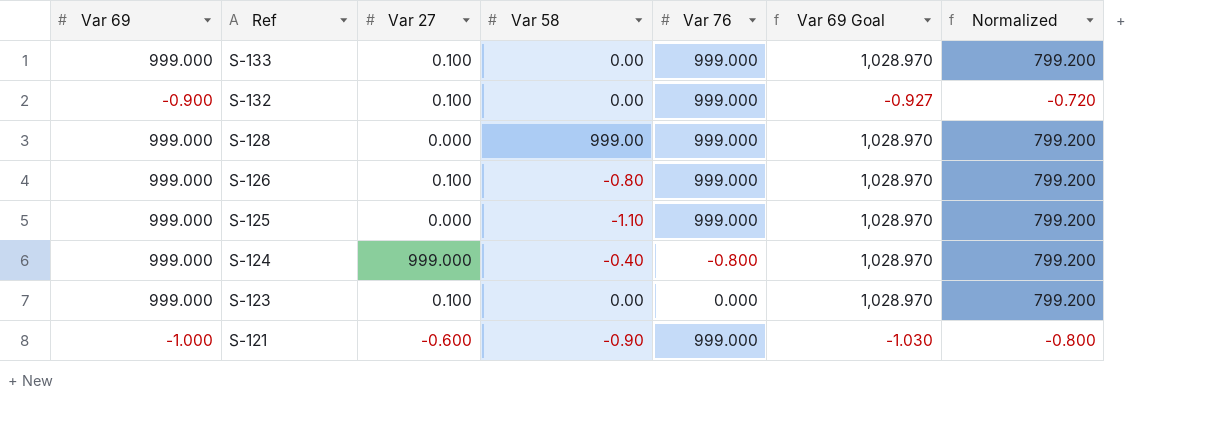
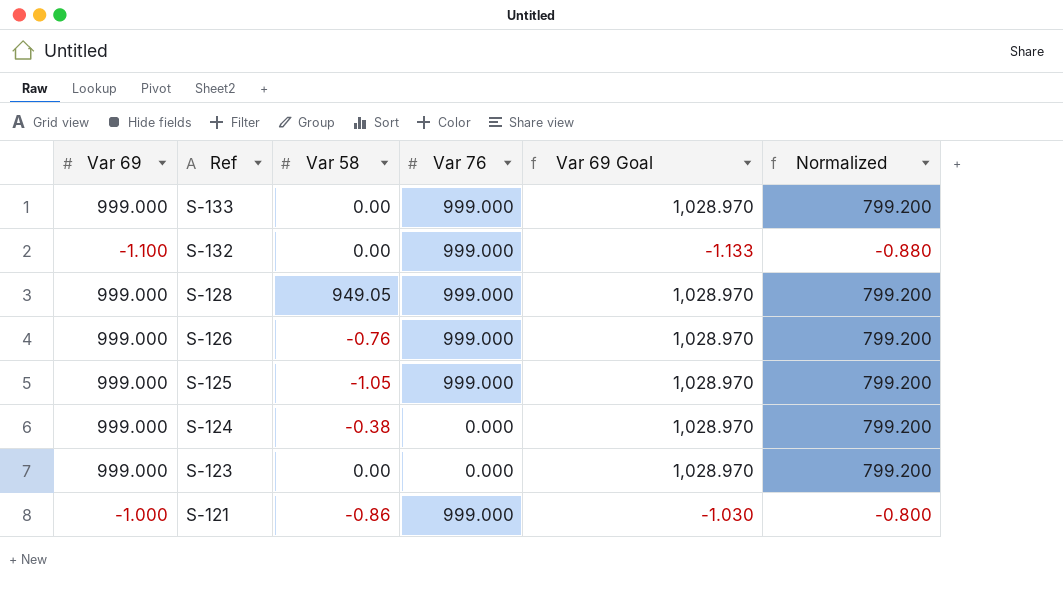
column Var 27 | position: 3 -> none
S-132 | Var 69: -0.900 -> -1.100
S-132 | Var 69 Goal: -0.927 -> -1.133
S-132 | Normalized: -0.720 -> -0.880
S-128 | Var 58: 999.00 -> 949.05
S-126 | Var 58: -0.80 -> -0.76
S-125 | Var 58: -1.10 -> -1.05
S-124 | Var 58: -0.40 -> -0.38
S-124 | Var 76: -0.800 -> 0.000
S-121 | Var 58: -0.90 -> -0.86

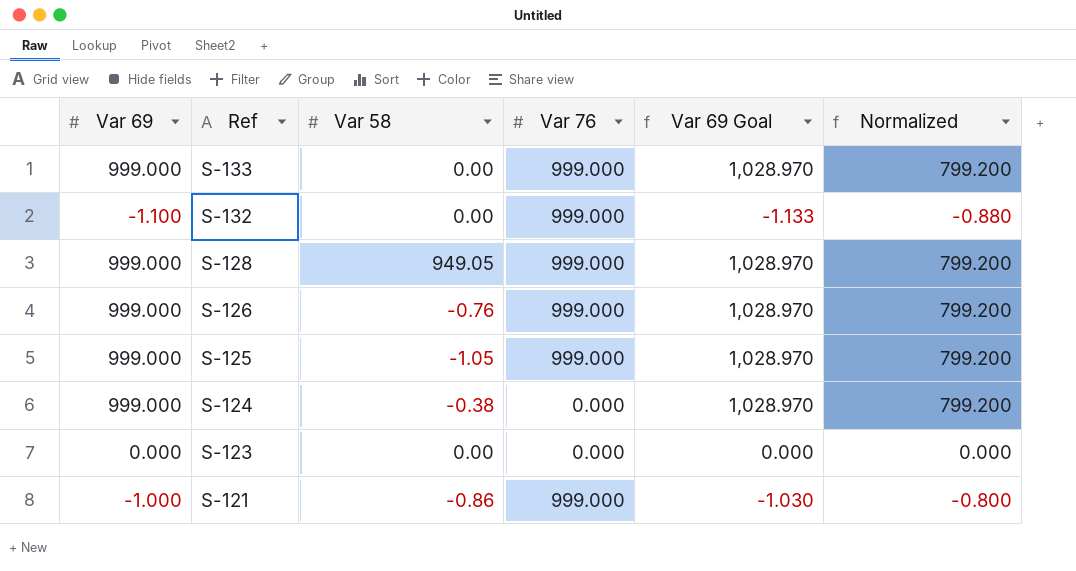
S-123 | Var 69: 999.000 -> 0.000
S-123 | Var 69 Goal: 1,028.970 -> 0.000
S-123 | Normalized: 799.200 -> 0.000

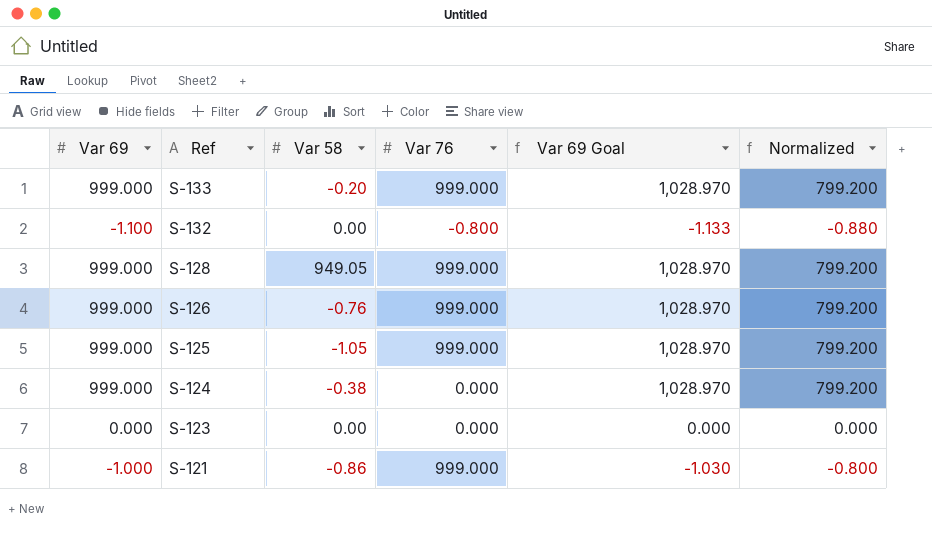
S-133 | Var 58: 0.00 -> -0.20
S-132 | Var 76: 999.000 -> -0.800

